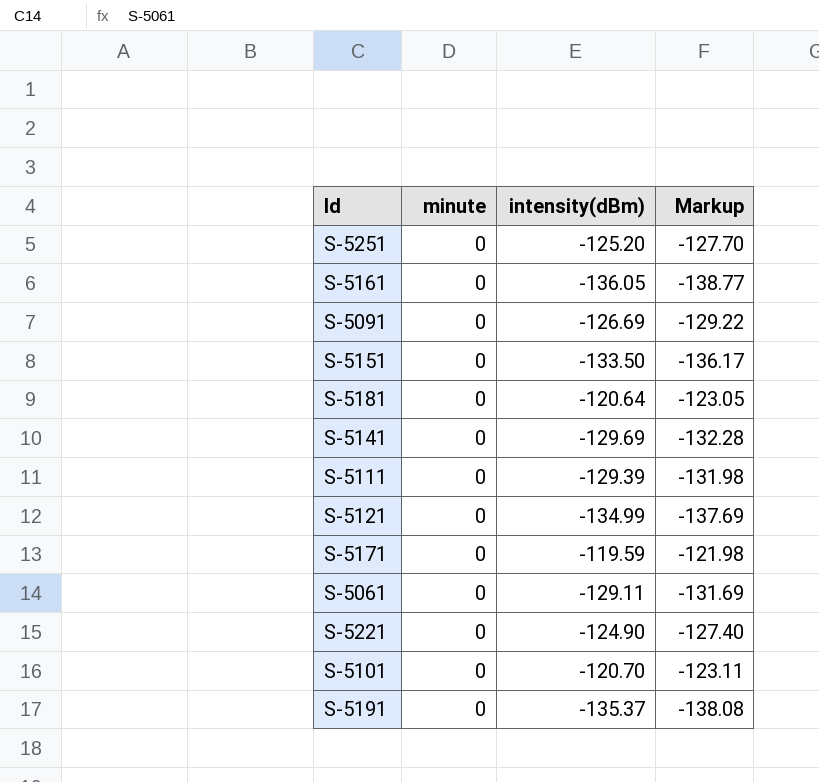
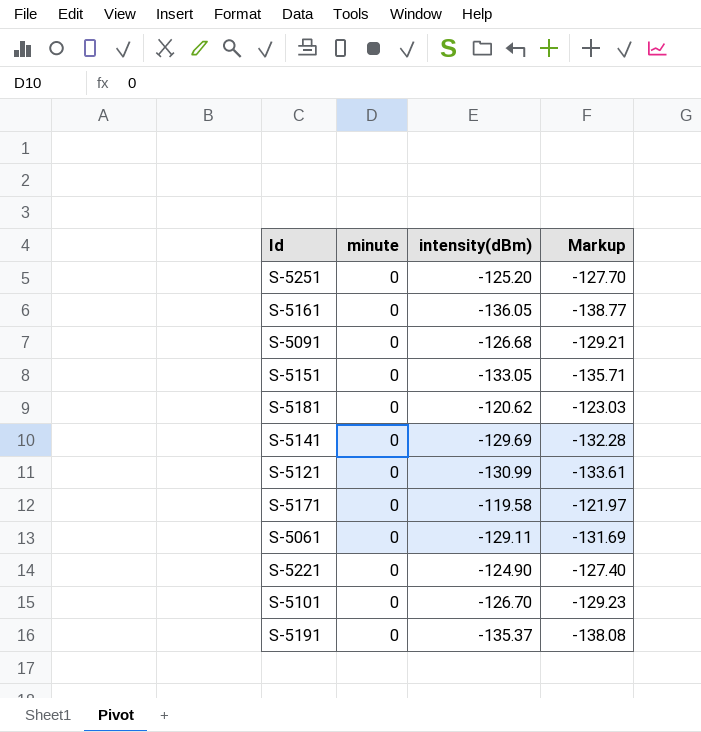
row S-5111: 0 | -129.39 | -131.98 -> none
S-5091 | intensity(dBm): -126.69 -> -126.68
S-5091 | Markup: -129.22 -> -129.21
S-5151 | intensity(dBm): -133.50 -> -133.05
S-5151 | Markup: -136.17 -> -135.71
S-5181 | intensity(dBm): -120.64 -> -120.62
S-5181 | Markup: -123.05 -> -123.03
S-5121 | intensity(dBm): -134.99 -> -130.99
S-5121 | Markup: -137.69 -> -133.61
S-5171 | intensity(dBm): -119.59 -> -119.58
S-5171 | Markup: -121.98 -> -121.97
S-5101 | intensity(dBm): -120.70 -> -126.70
S-5101 | Markup: -123.11 -> -129.23

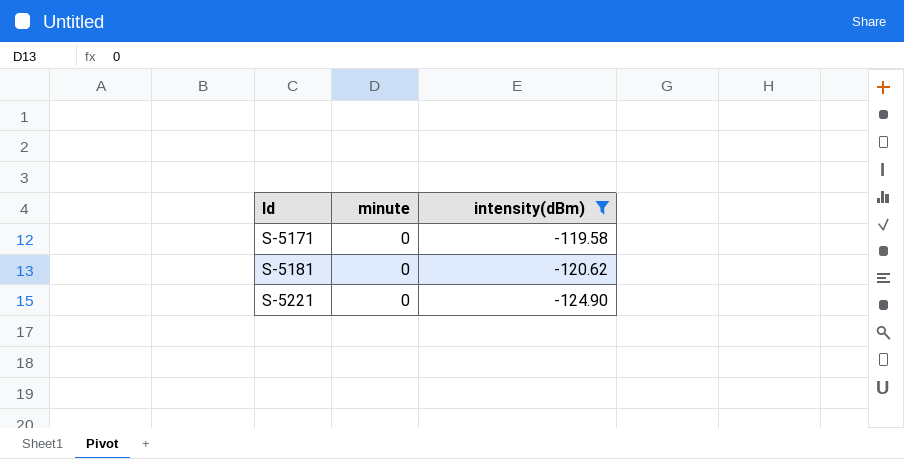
filter: none -> intensity(dBm) >= -124.90
row order: none -> Id ascending
column Markup | formula: [intensity(dBm)] * 1.02 -> none

